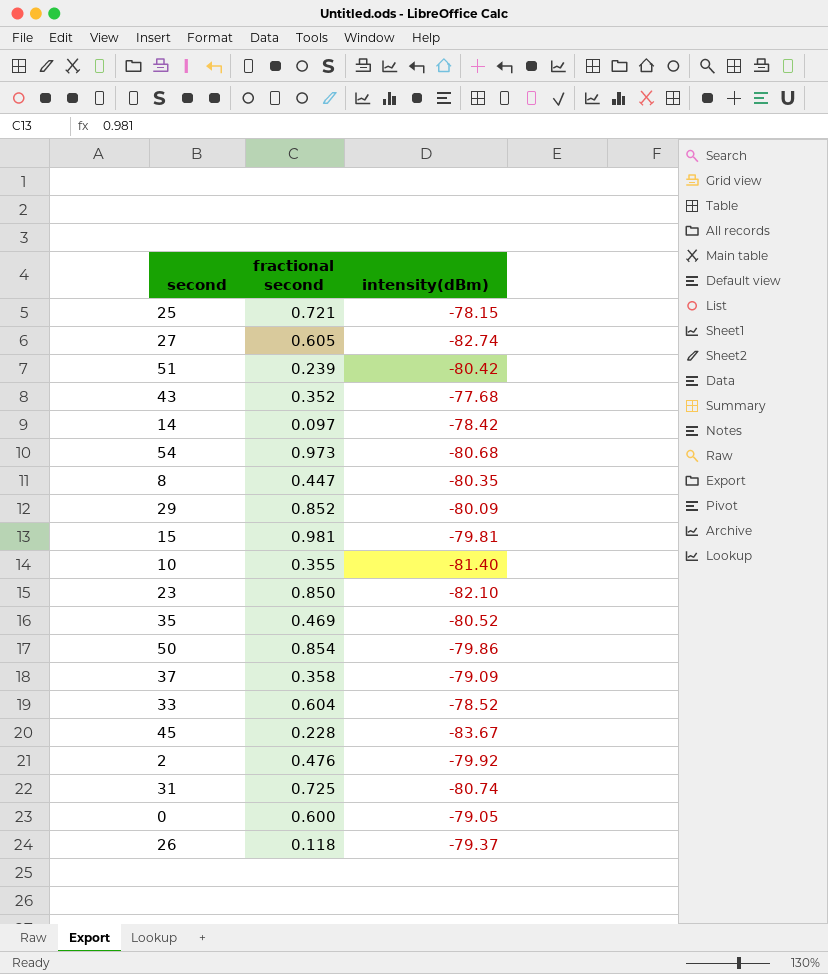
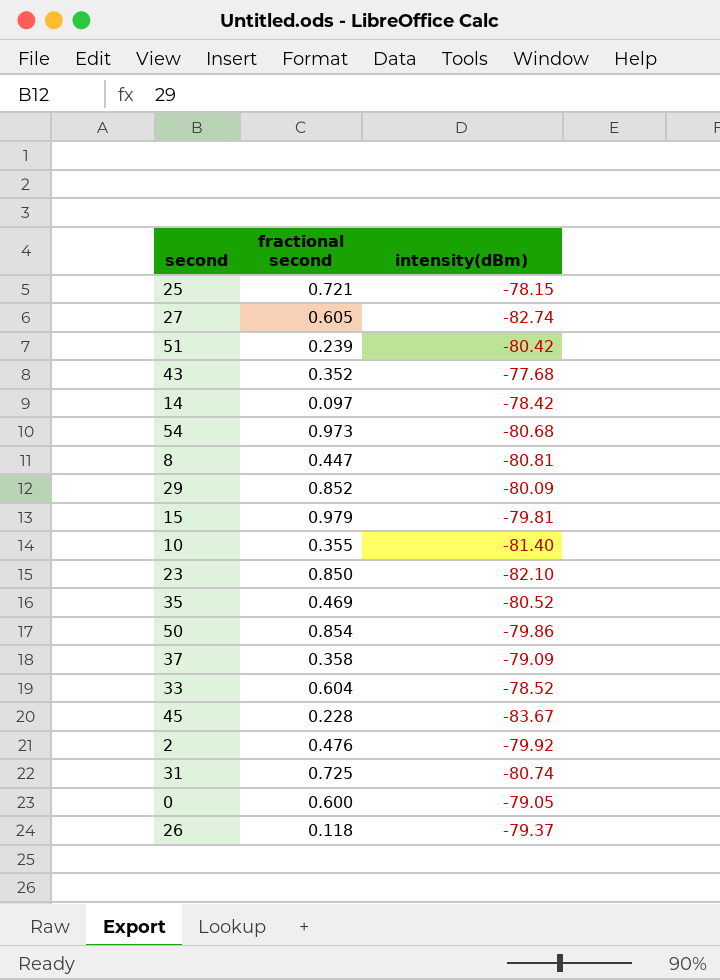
8 | intensity(dBm): -80.35 -> -80.81
15 | fractional second: 0.981 -> 0.979

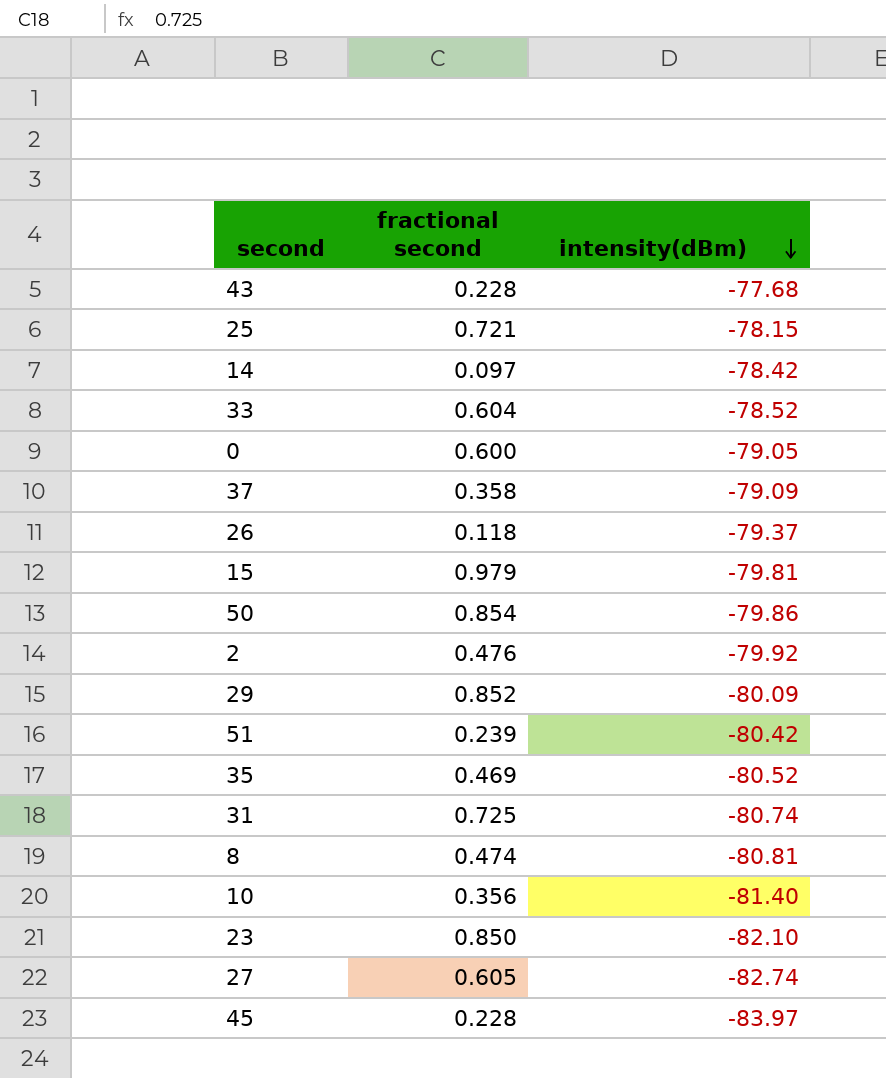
row order: none -> intensity(dBm) descending
row 54: 0.973 | -80.68 -> none
43 | fractional second: 0.352 -> 0.228
8 | fractional second: 0.447 -> 0.474
10 | fractional second: 0.355 -> 0.356
45 | intensity(dBm): -83.67 -> -83.97

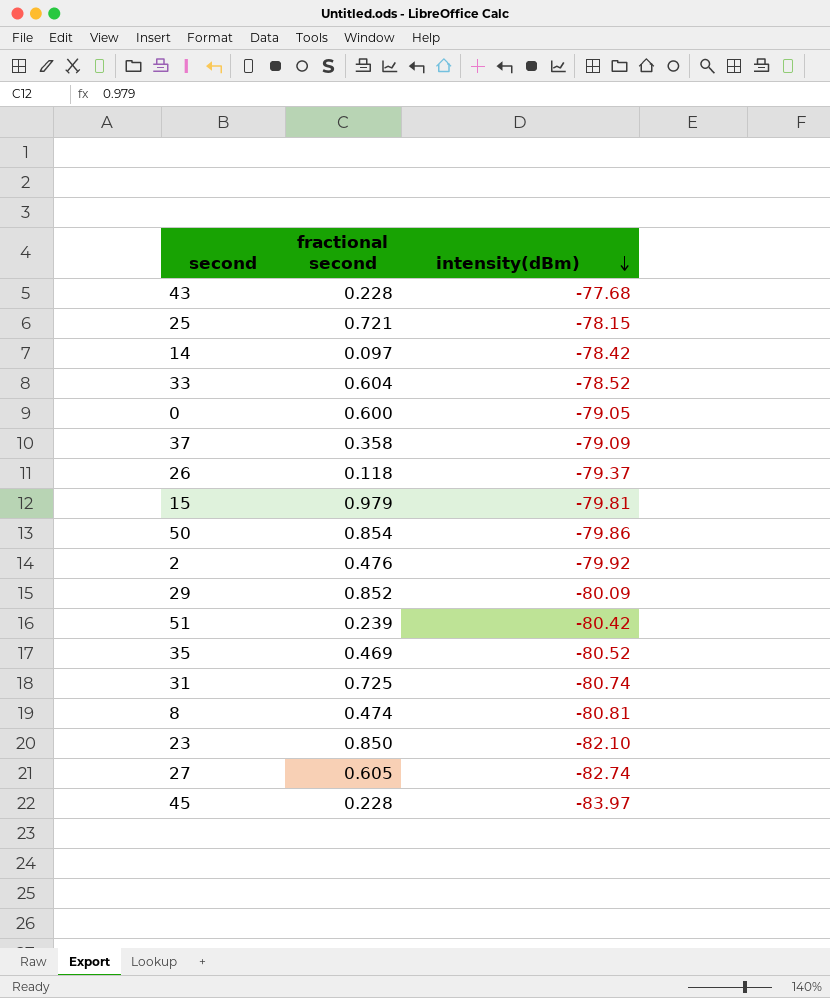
row 10: 0.356 | -81.40 -> none

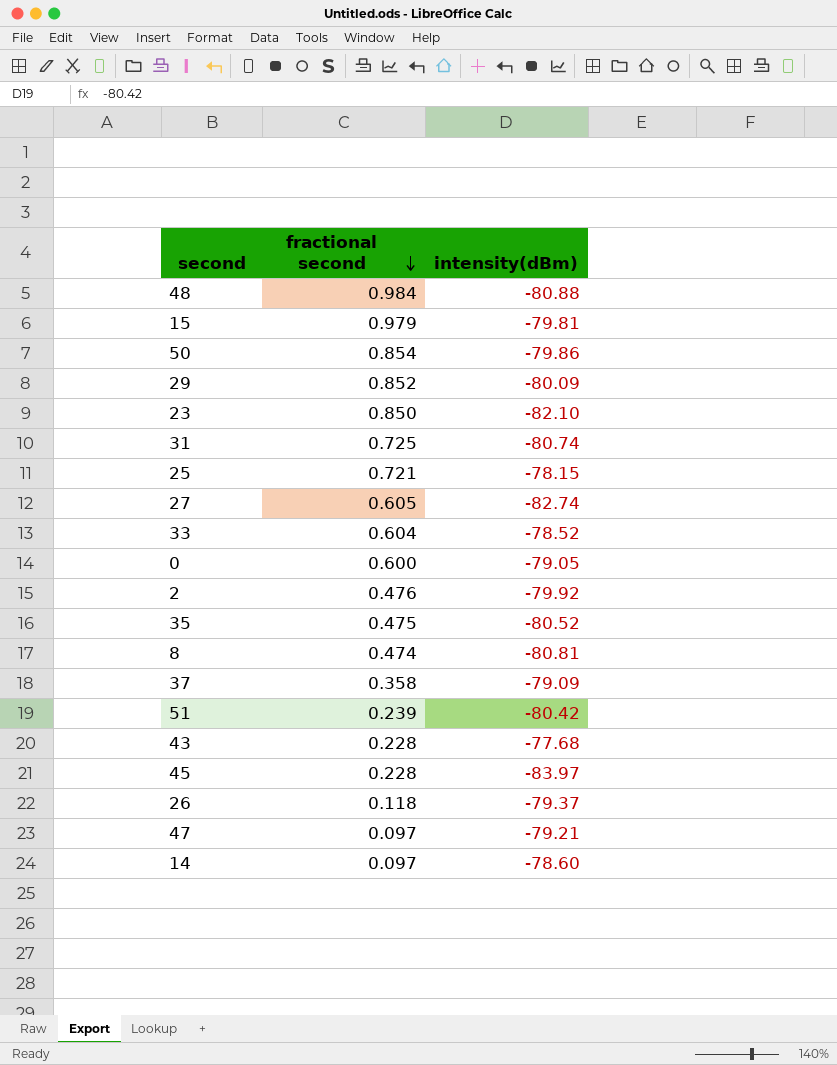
row order: intensity(dBm) descending -> fractional second descending
row 48: none -> 0.984 | -80.88
35 | fractional second: 0.469 -> 0.475
row 47: none -> 0.097 | -79.21
14 | intensity(dBm): -78.42 -> -78.60

